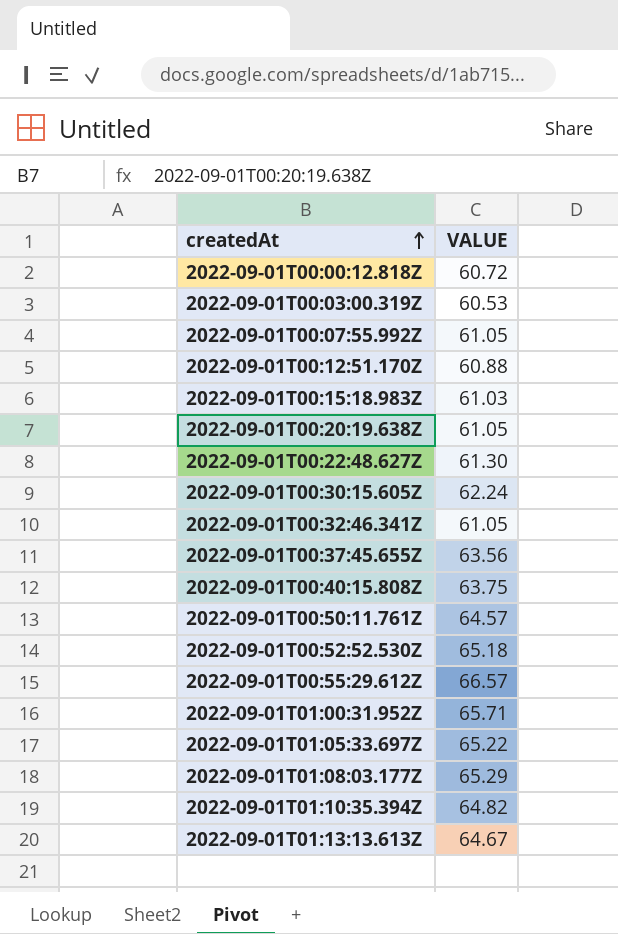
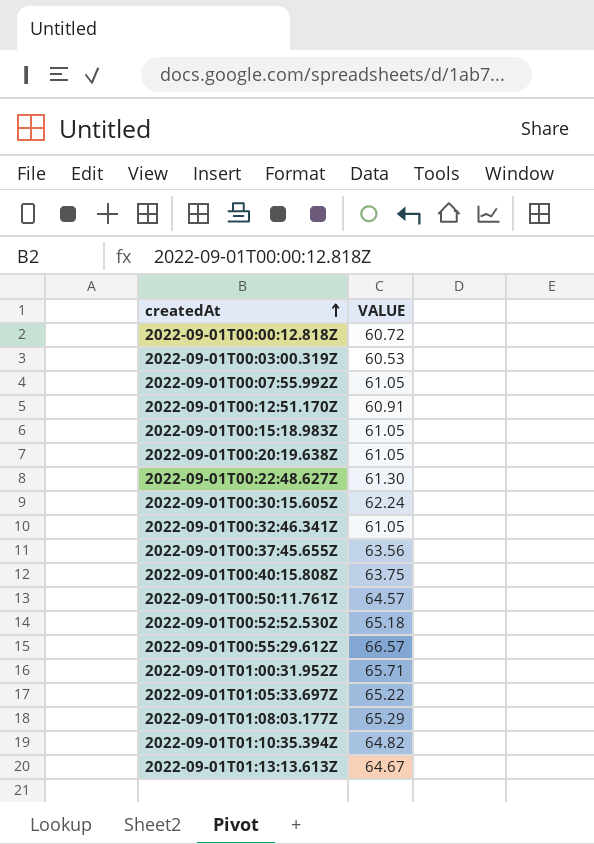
2022-09-01T00:12:51.170Z | VALUE: 60.88 -> 60.91
2022-09-01T00:15:18.983Z | VALUE: 61.03 -> 61.05

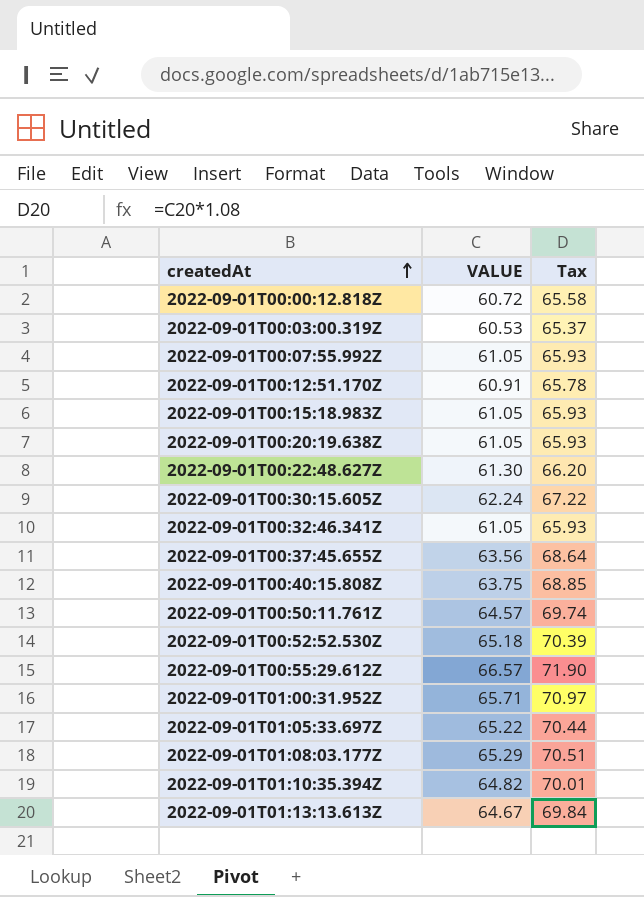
column Tax | formula: none -> [VALUE] * 1.08

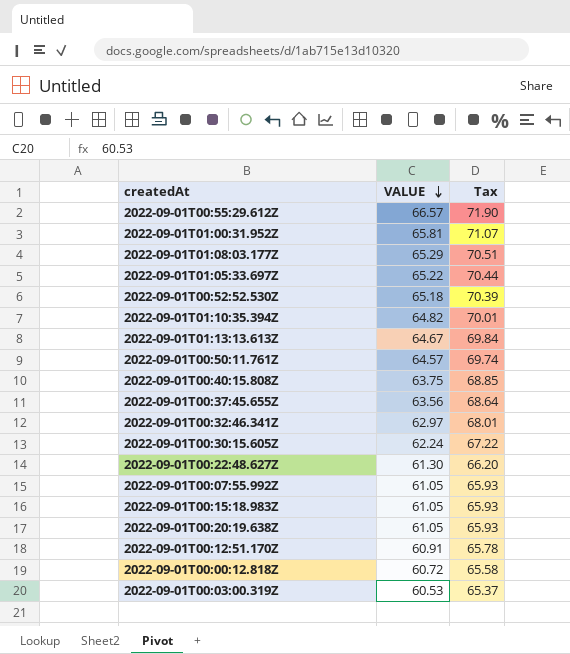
row order: createdAt ascending -> VALUE descending
2022-09-01T01:00:31.952Z | VALUE: 65.71 -> 65.81
2022-09-01T01:00:31.952Z | Tax: 70.97 -> 71.07
2022-09-01T00:32:46.341Z | VALUE: 61.05 -> 62.97
2022-09-01T00:32:46.341Z | Tax: 65.93 -> 68.01

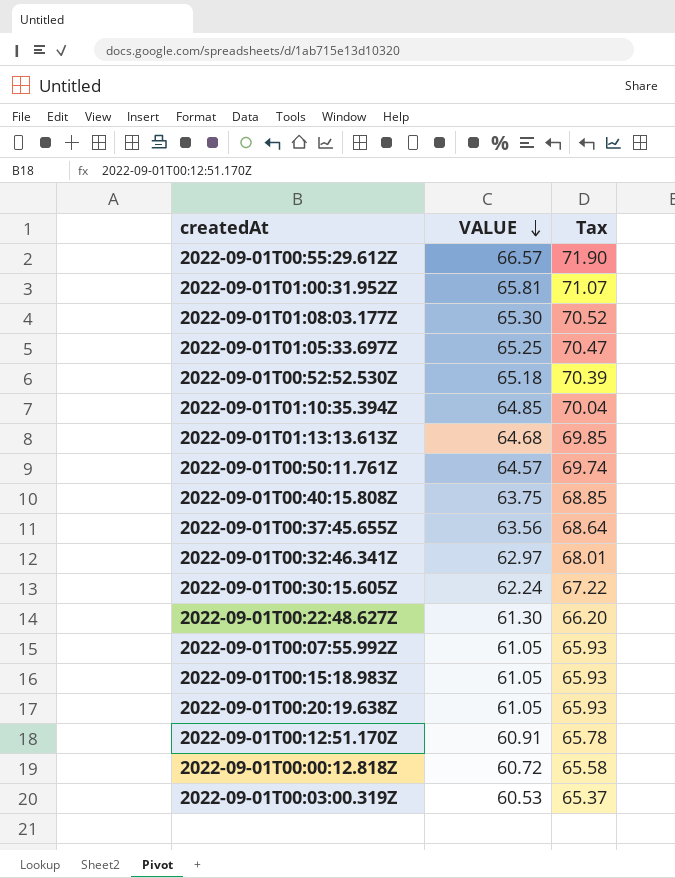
2022-09-01T01:08:03.177Z | VALUE: 65.29 -> 65.30
2022-09-01T01:08:03.177Z | Tax: 70.51 -> 70.52
2022-09-01T01:05:33.697Z | VALUE: 65.22 -> 65.25
2022-09-01T01:05:33.697Z | Tax: 70.44 -> 70.47
2022-09-01T01:10:35.394Z | VALUE: 64.82 -> 64.85
2022-09-01T01:10:35.394Z | Tax: 70.01 -> 70.04
2022-09-01T01:13:13.613Z | VALUE: 64.67 -> 64.68
2022-09-01T01:13:13.613Z | Tax: 69.84 -> 69.85

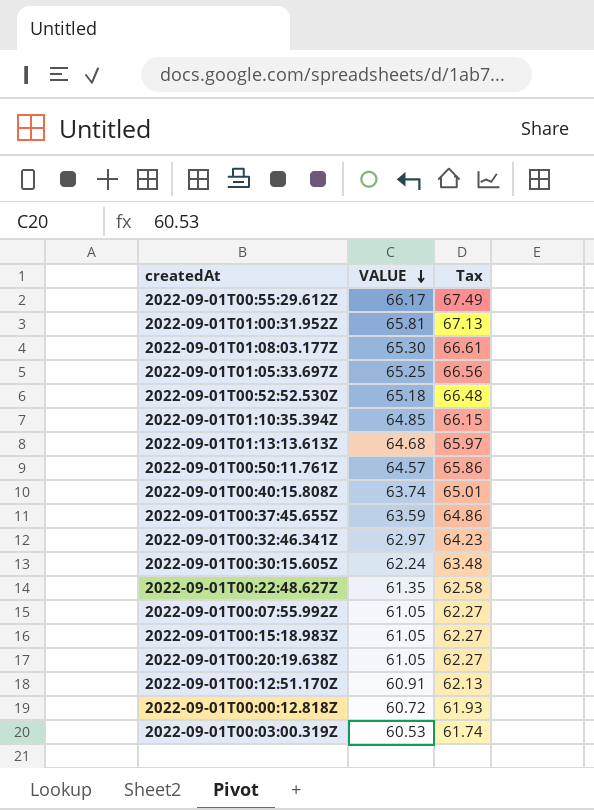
column Tax | formula: [VALUE] * 1.08 -> [VALUE] * 1.02
2022-09-01T00:55:29.612Z | VALUE: 66.57 -> 66.17
2022-09-01T00:40:15.808Z | VALUE: 63.75 -> 63.74
2022-09-01T00:37:45.655Z | VALUE: 63.56 -> 63.59
2022-09-01T00:22:48.627Z | VALUE: 61.30 -> 61.35

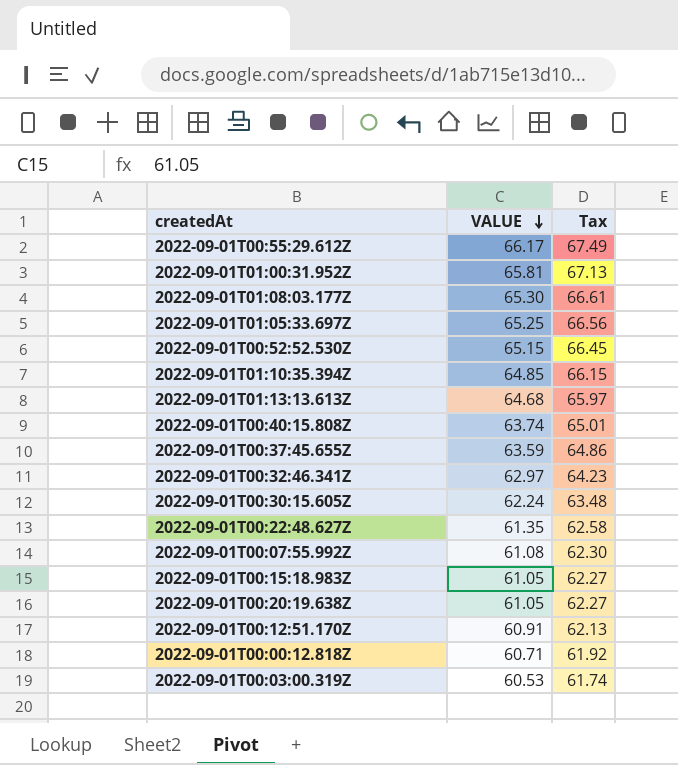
row 2022-09-01T00:50:11.761Z: 64.57 | 65.86 -> none
2022-09-01T00:52:52.530Z | VALUE: 65.18 -> 65.15
2022-09-01T00:52:52.530Z | Tax: 66.48 -> 66.45
2022-09-01T00:07:55.992Z | VALUE: 61.05 -> 61.08
2022-09-01T00:07:55.992Z | Tax: 62.27 -> 62.30
2022-09-01T00:00:12.818Z | VALUE: 60.72 -> 60.71
2022-09-01T00:00:12.818Z | Tax: 61.93 -> 61.92

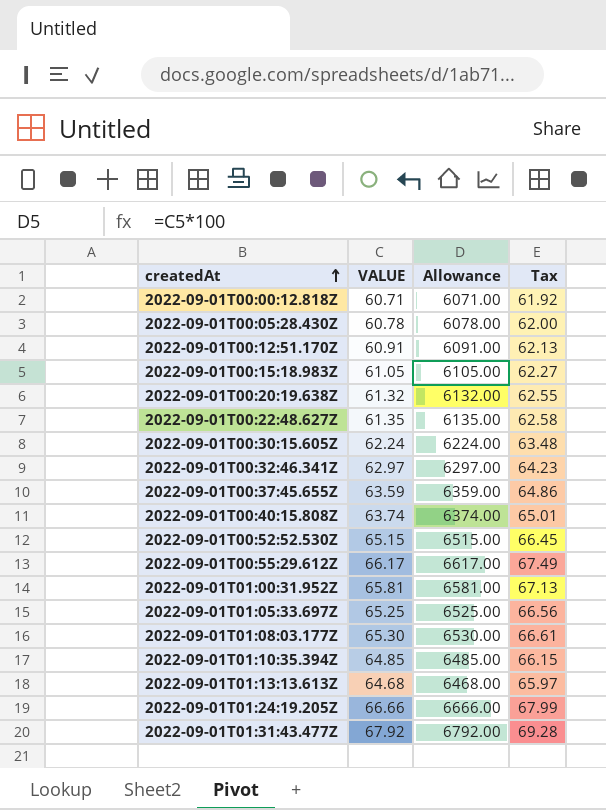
row order: VALUE descending -> createdAt ascending
column Allowance | formula: none -> [VALUE] * 100
row 2022-09-01T00:07:55.992Z: 61.08 | 62.30 -> none
row 2022-09-01T00:03:00.319Z: 60.53 | 61.74 -> none
row 2022-09-01T00:05:28.430Z: none -> 60.78 | 6078.00 | 62.00
2022-09-01T00:20:19.638Z | VALUE: 61.05 -> 61.32
2022-09-01T00:20:19.638Z | Tax: 62.27 -> 62.55
row 2022-09-01T01:24:19.205Z: none -> 66.66 | 6666.00 | 67.99
row 2022-09-01T01:31:43.477Z: none -> 67.92 | 6792.00 | 69.28

